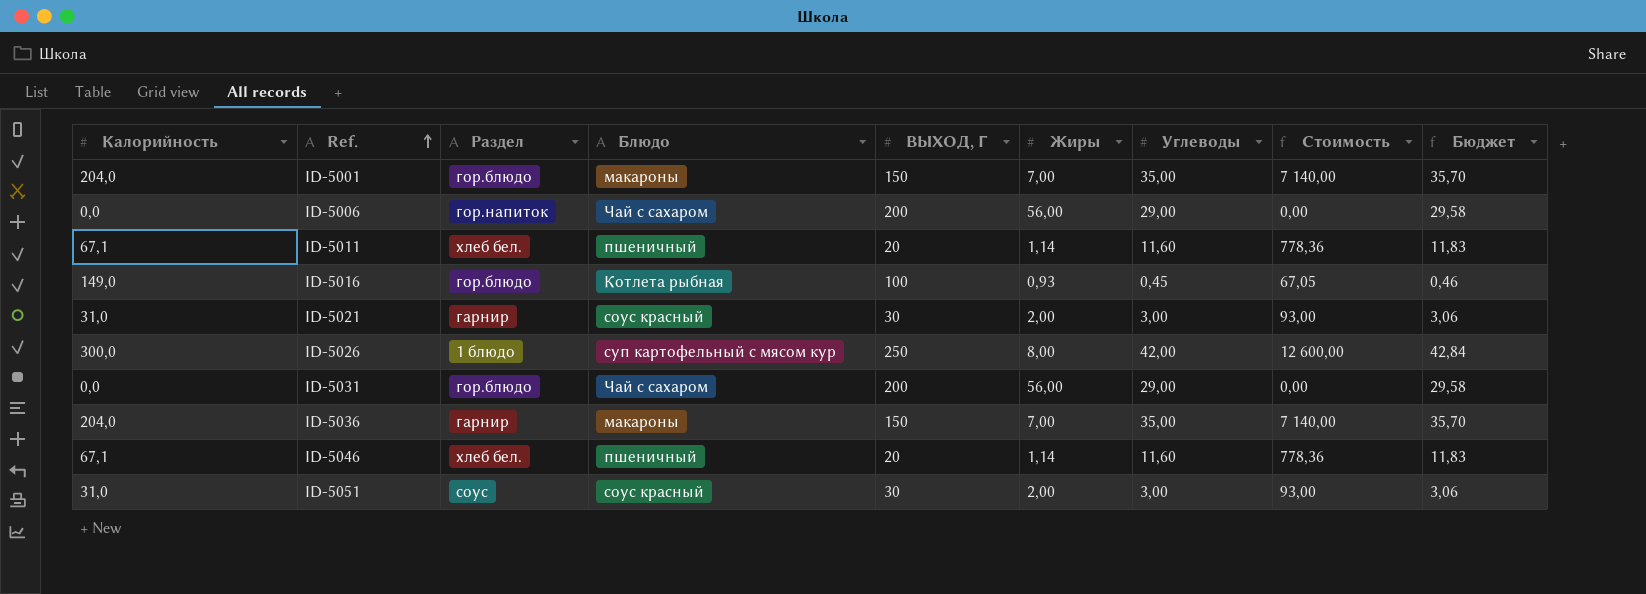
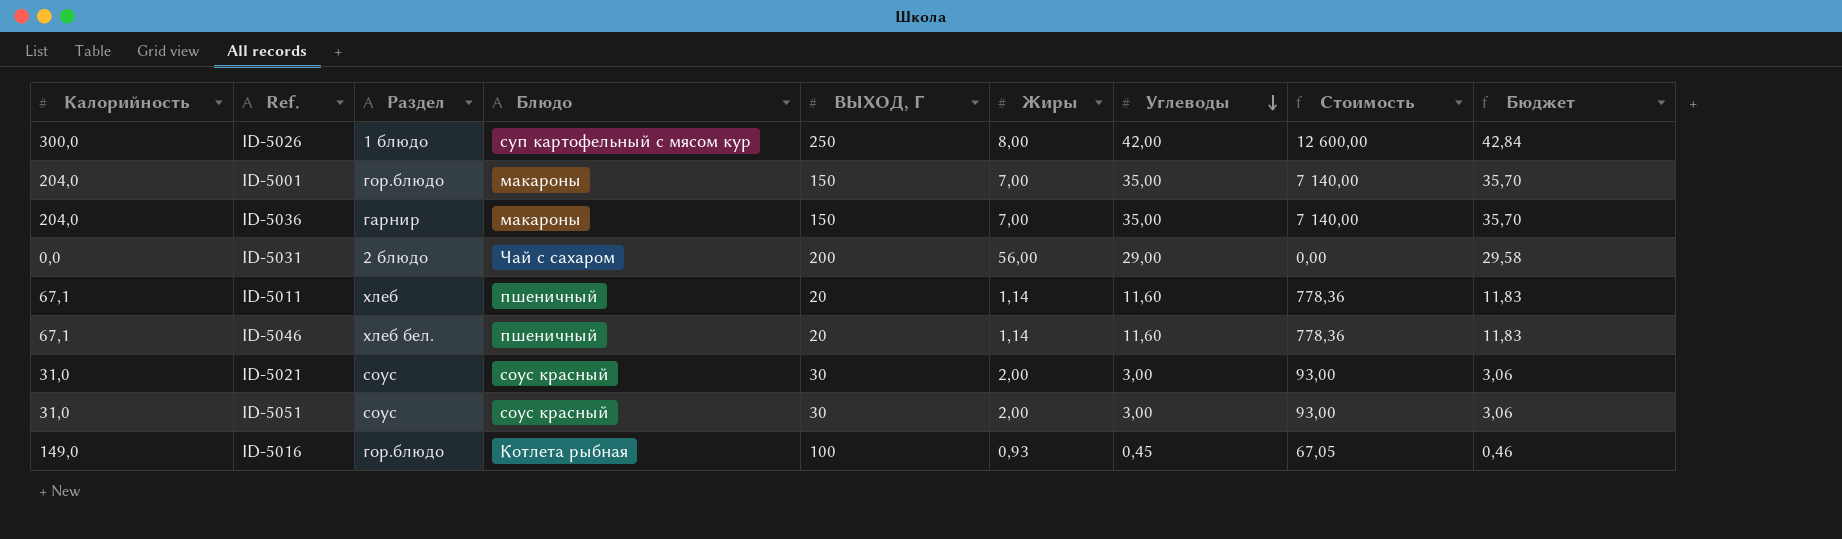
row order: Ref. ascending -> Углеводы descending
row ID-5006: 0,0 | гор.напиток | Чай с сахаром | 200 | 56,00 | 29,00 | 0,00 | 29,58 -> none
ID-5031 | Раздел: гор.блюдо -> 2 блюдо
ID-5011 | Раздел: хлеб бел. -> хлеб
ID-5021 | Раздел: гарнир -> соус

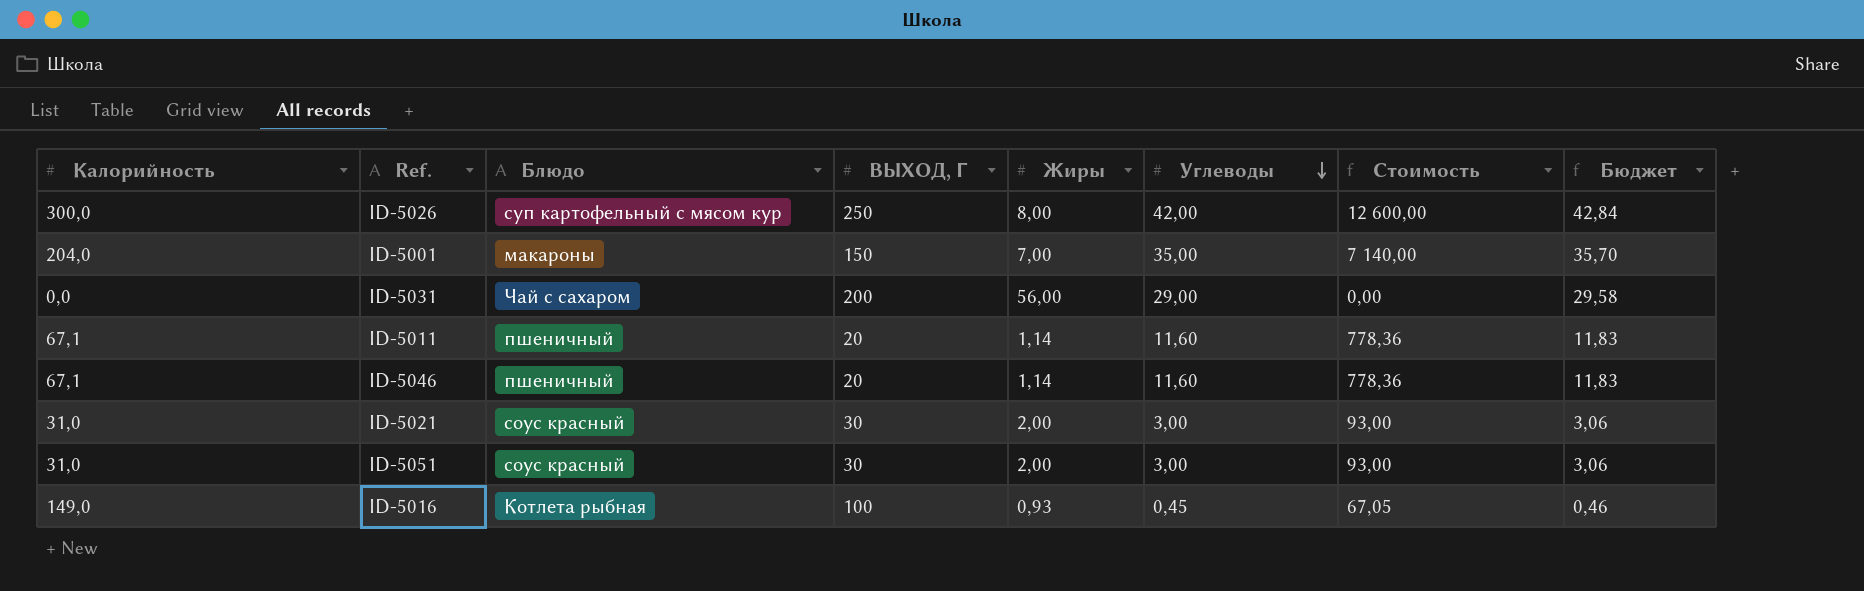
column Раздел | position: 3 -> none
row ID-5036: 204,0 | гарнир | макароны | 150 | 7,00 | 35,00 | 7 140,00 | 35,70 -> none

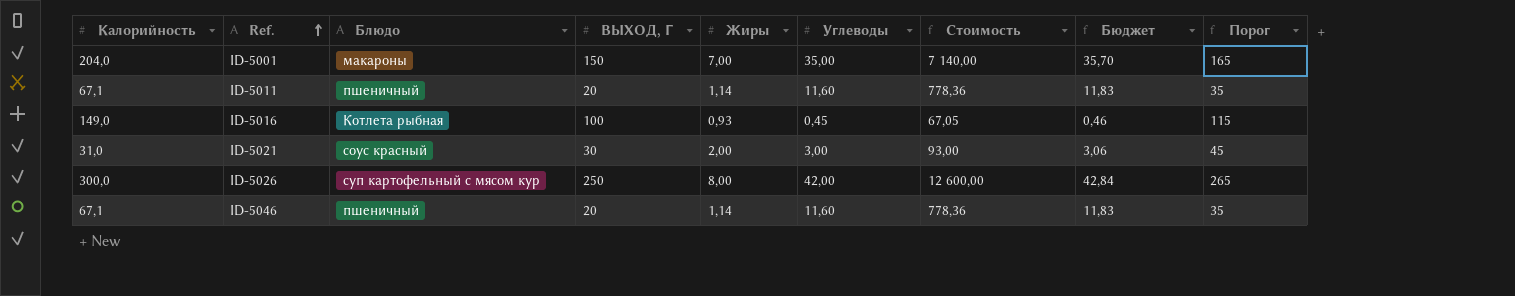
row order: Углеводы descending -> Ref. ascending
column Порог | formula: none -> [ВЫХОД, Г] + 15
row ID-5031: 0,0 | Чай с сахаром | 200 | 56,00 | 29,00 | 0,00 | 29,58 -> none
row ID-5051: 31,0 | соус красный | 30 | 2,00 | 3,00 | 93,00 | 3,06 -> none

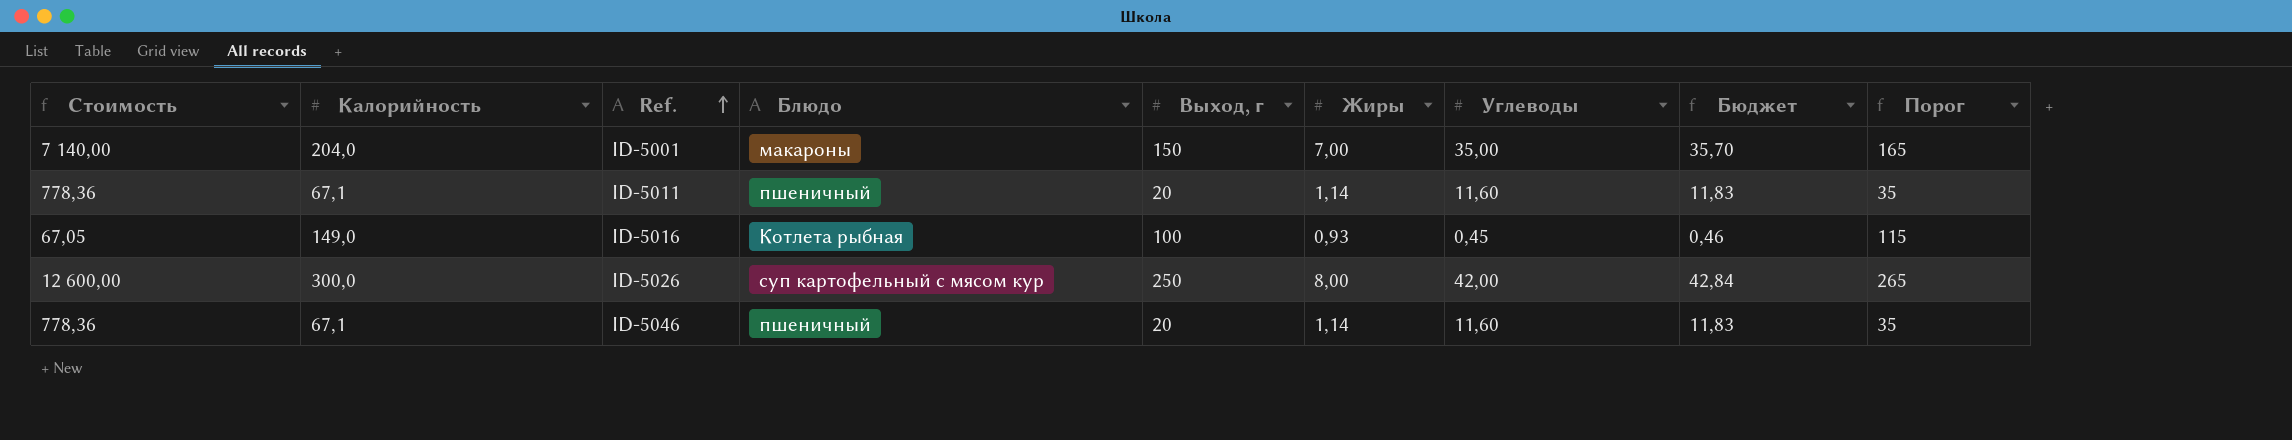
column Стоимость | position: 7 -> 1
column name: ВЫХОД, Г -> Выход, г
row ID-5021: 31,0 | соус красный | 30 | 2,00 | 3,00 | 93,00 | 3,06 | 45 -> none

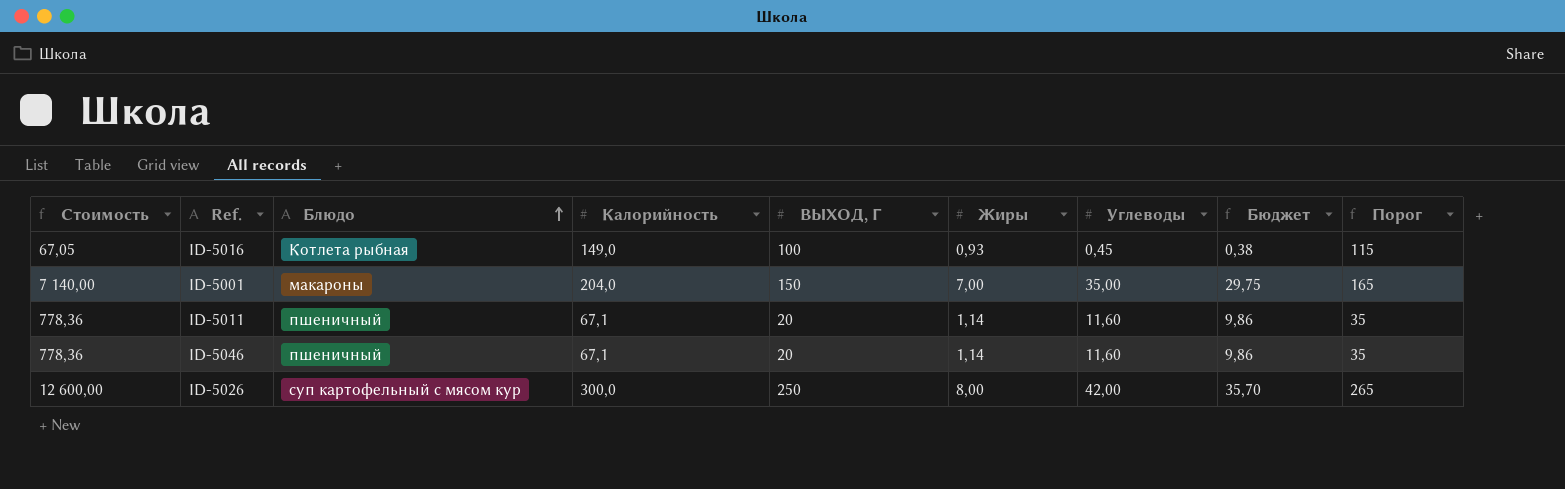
row order: Ref. ascending -> Блюдо ascending
column Калорийность | position: 2 -> 4
column name: Выход, г -> ВЫХОД, Г
column Бюджет | formula: [Углеводы] * 1,02 -> [Углеводы] * 0,85

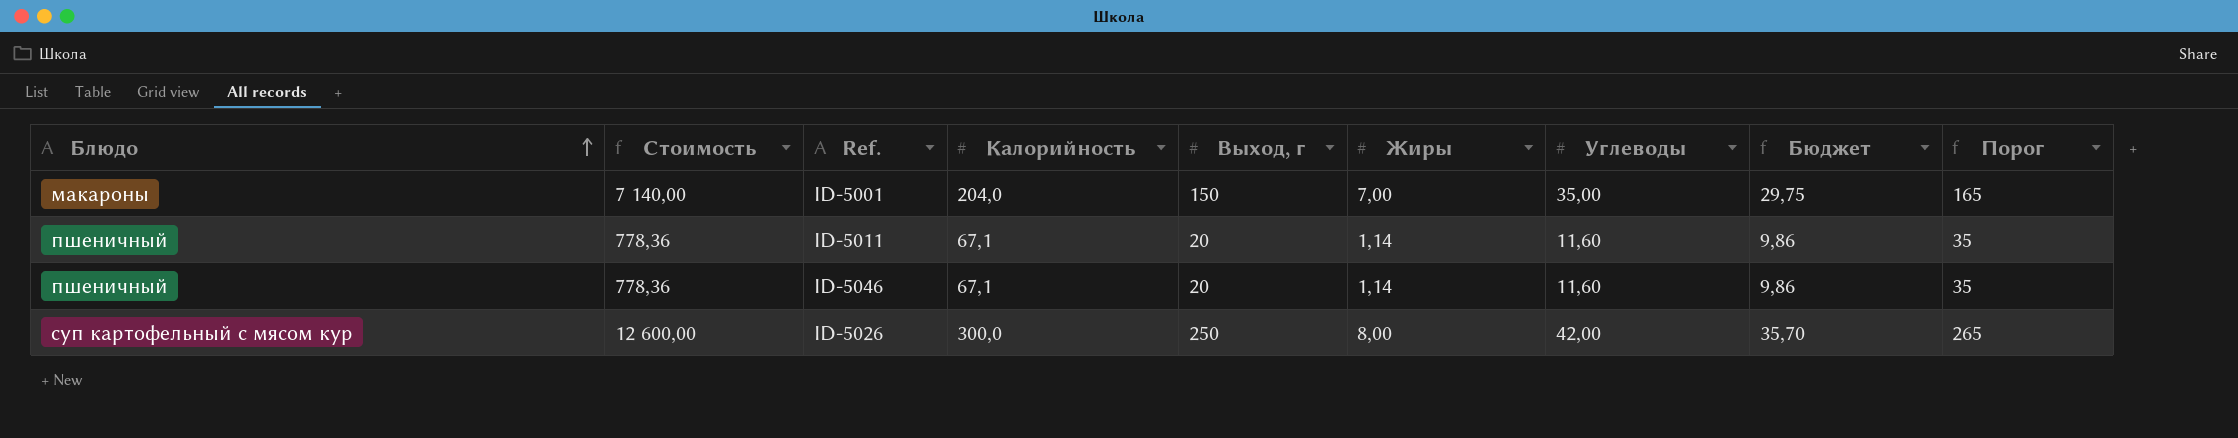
column Блюдо | position: 3 -> 1
column name: ВЫХОД, Г -> Выход, г
row ID-5016: 67,05 | Котлета рыбная | 149,0 | 100 | 0,93 | 0,45 | 0,38 | 115 -> none

